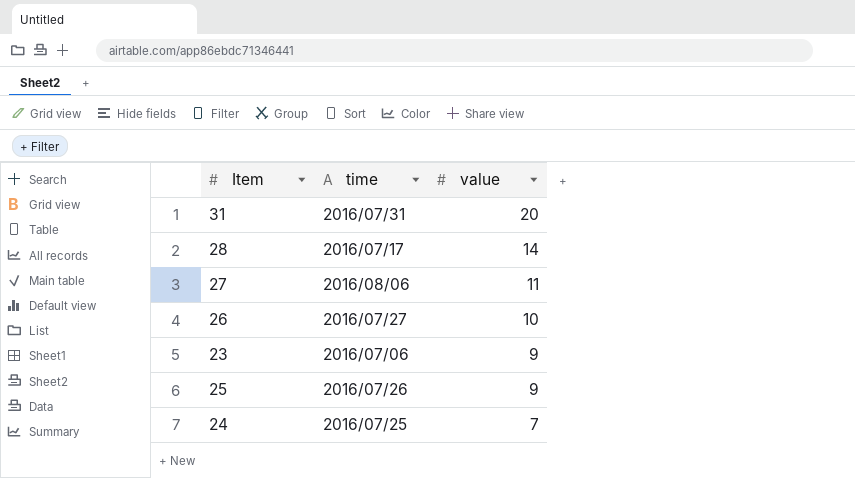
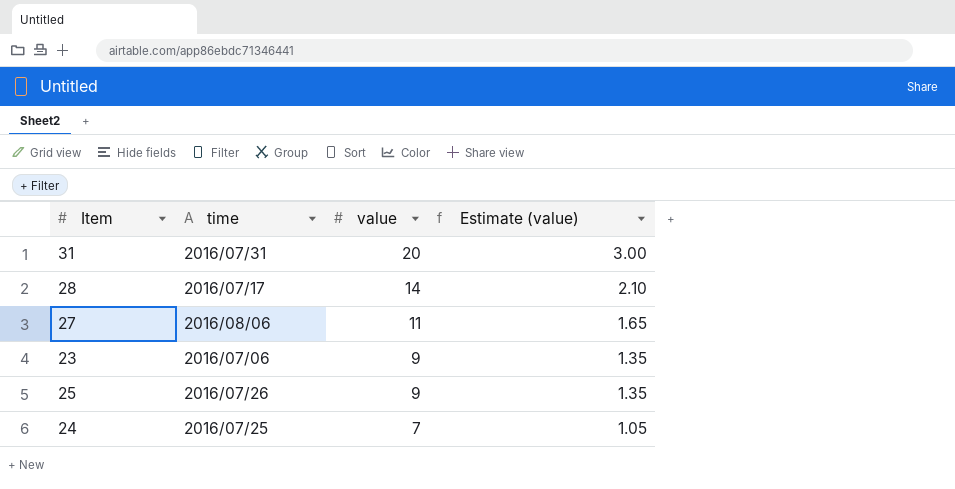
column Estimate (value) | formula: none -> [value] * 0.15
row 26: 2016/07/27 | 10 -> none

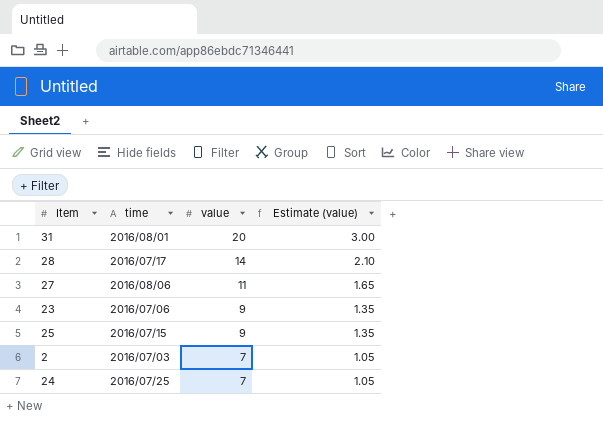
31 | time: 2016/07/31 -> 2016/08/01
25 | time: 2016/07/26 -> 2016/07/15
row 2: none -> 2016/07/03 | 7 | 1.05

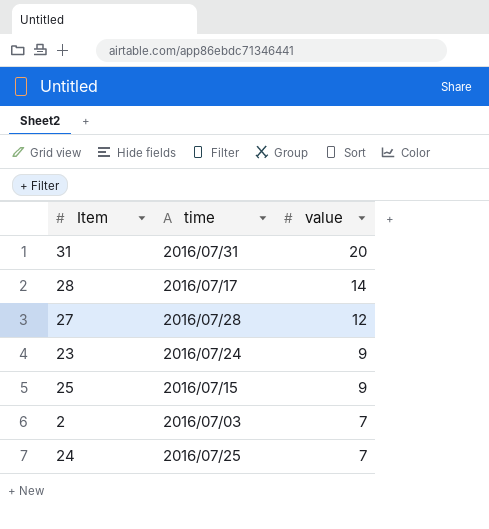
column Estimate (value) | formula: [value] * 0.15 -> none
31 | time: 2016/08/01 -> 2016/07/31
27 | time: 2016/08/06 -> 2016/07/28
27 | value: 11 -> 12
23 | time: 2016/07/06 -> 2016/07/24

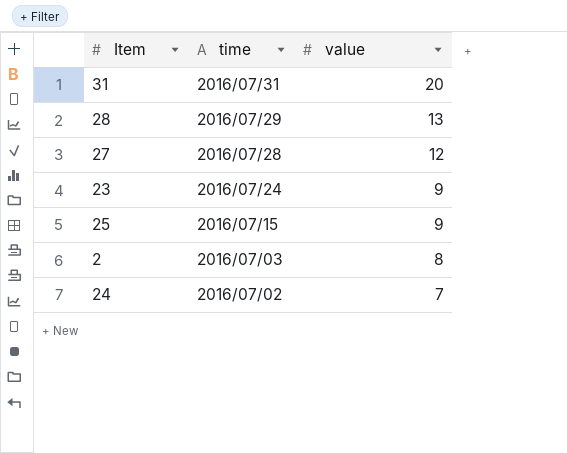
28 | time: 2016/07/17 -> 2016/07/29
28 | value: 14 -> 13
2 | value: 7 -> 8
24 | time: 2016/07/25 -> 2016/07/02

